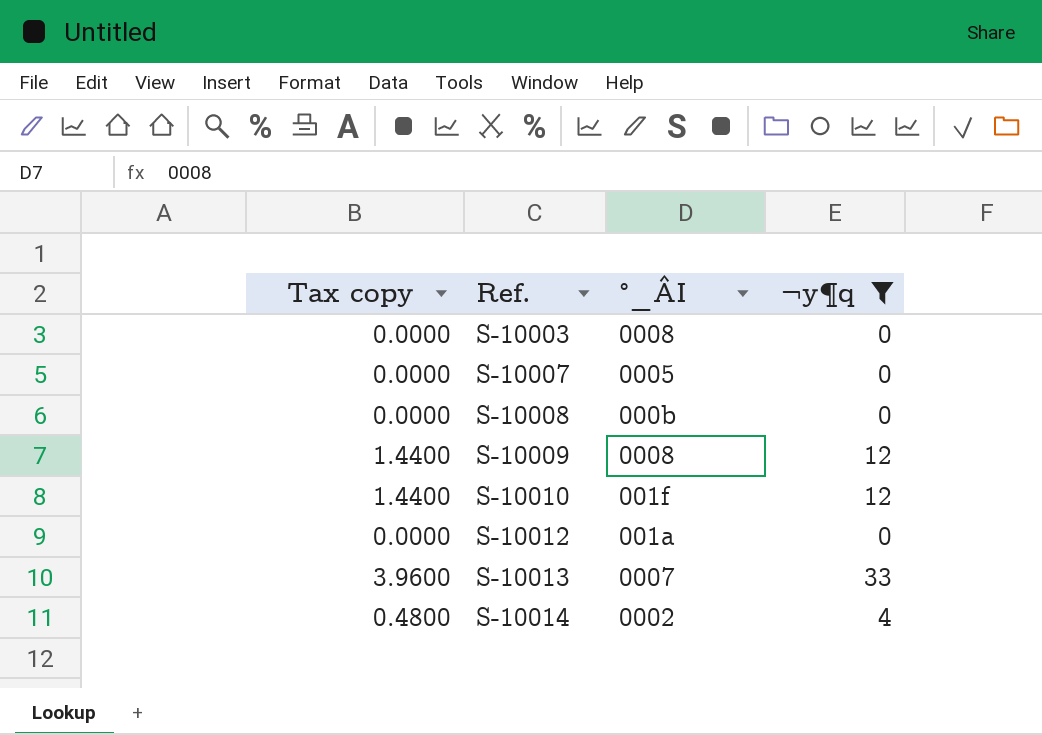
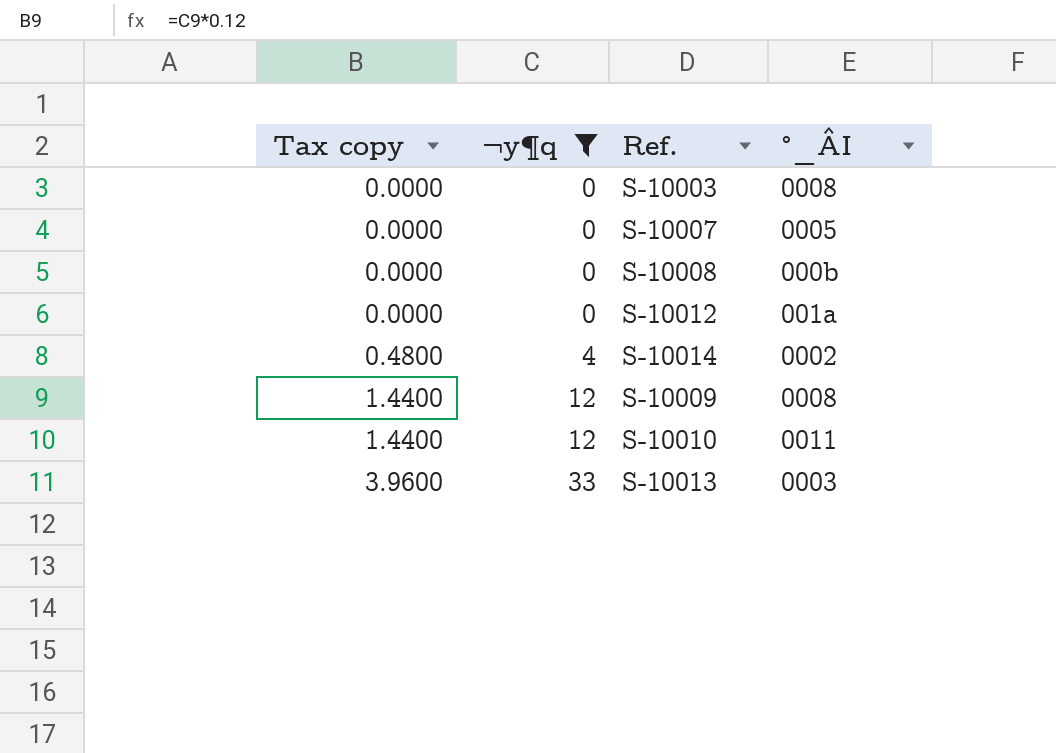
row order: Ref. ascending -> Tax copy ascending
column ¬y¶q | position: 4 -> 2
S-10010 | °_ÂI: 001f -> 0011
S-10013 | °_ÂI: 0007 -> 0003

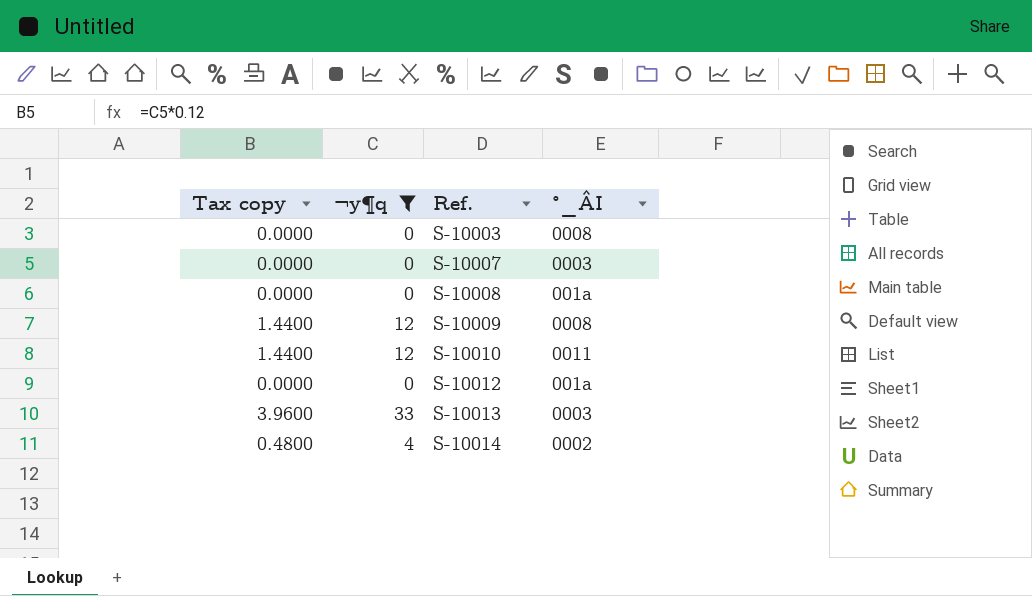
row order: Tax copy ascending -> Ref. ascending
S-10007 | °_ÂI: 0005 -> 0003
S-10008 | °_ÂI: 000b -> 001a

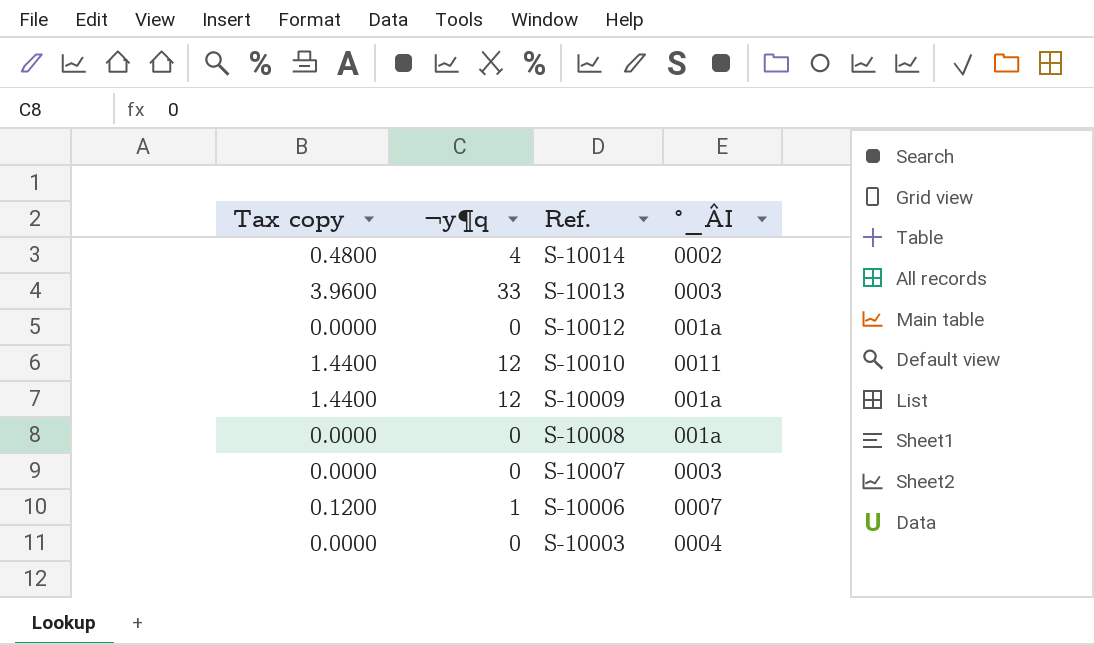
filter: ¬y¶q != 1 -> none
row order: Ref. ascending -> Ref. descending
S-10009 | °_ÂI: 0008 -> 001a
S-10003 | °_ÂI: 0008 -> 0004

